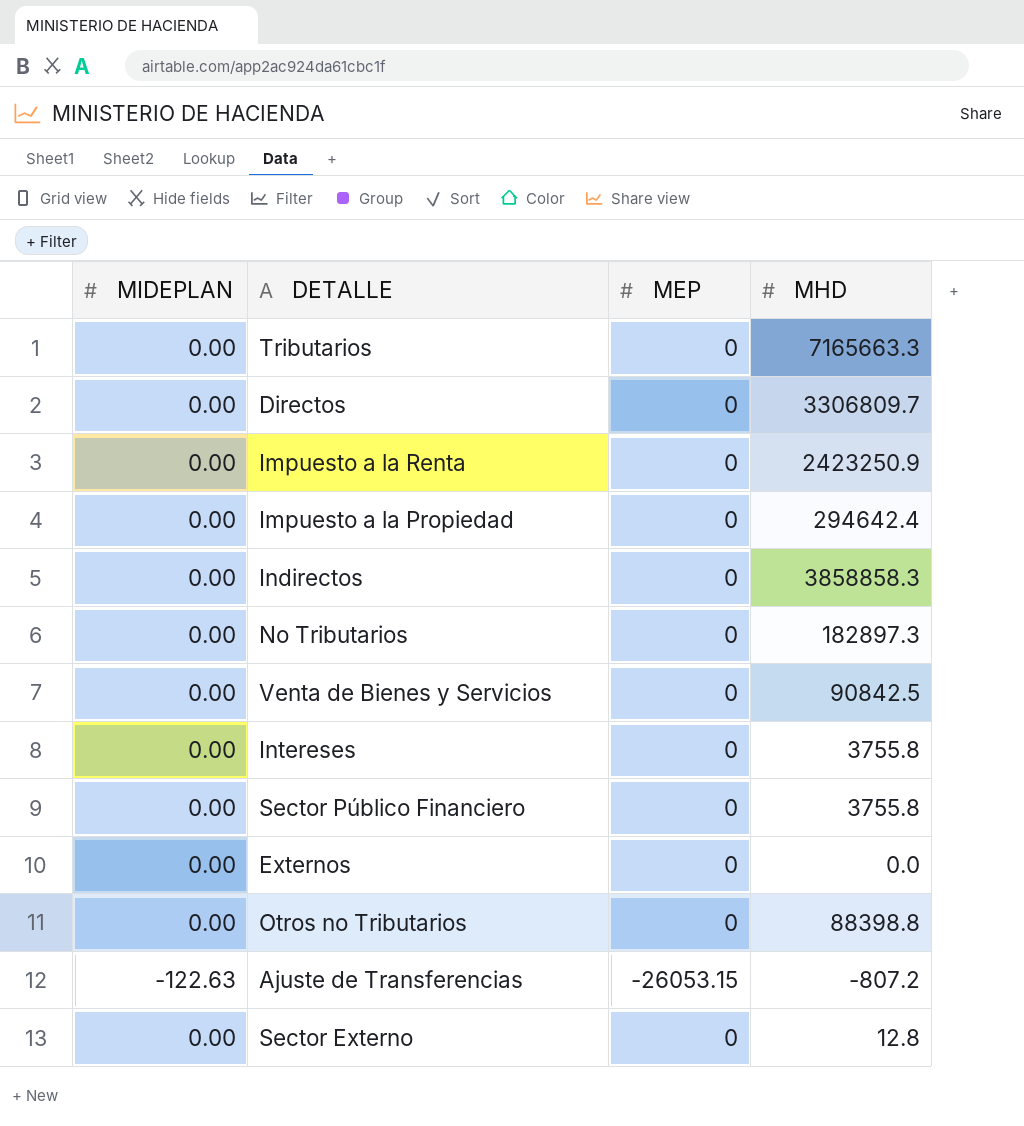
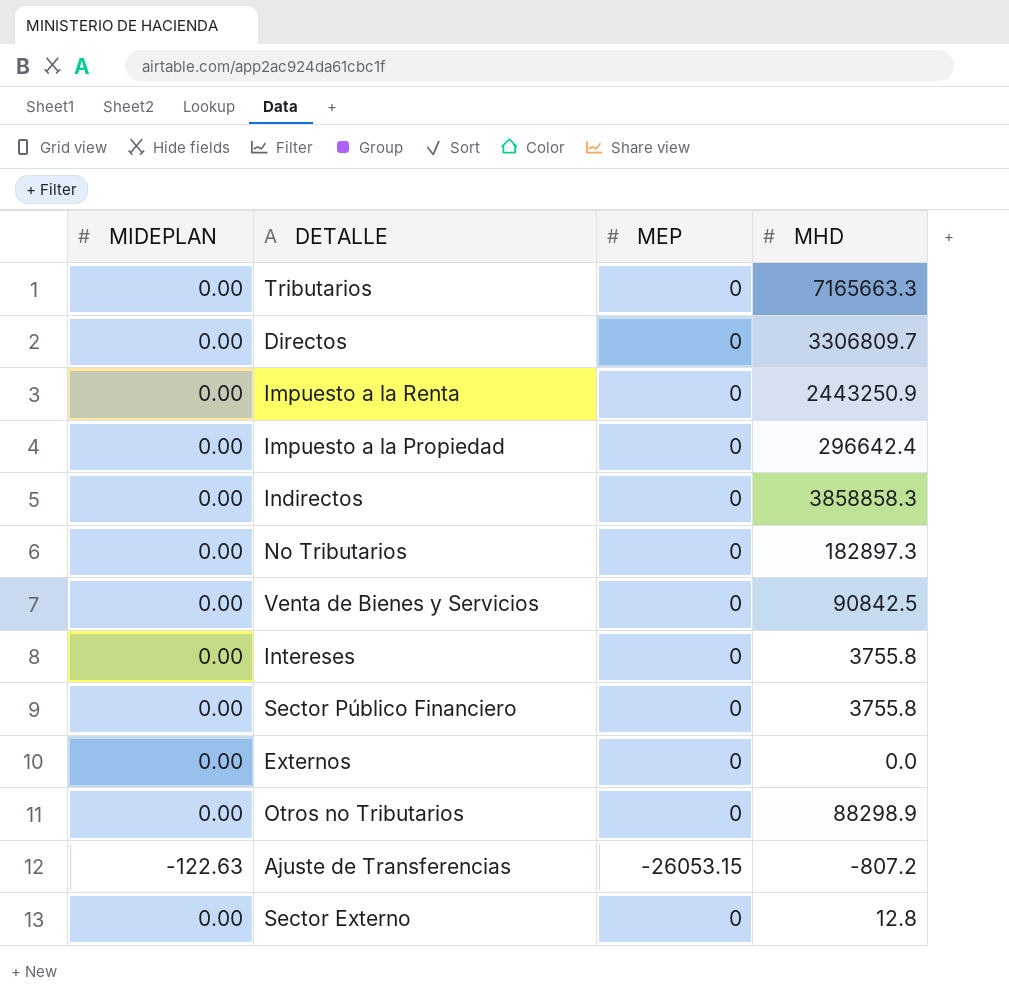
Impuesto a la Renta | MHD: 2423250.9 -> 2443250.9
Impuesto a la Propiedad | MHD: 294642.4 -> 296642.4
Otros no Tributarios | MHD: 88398.8 -> 88298.9

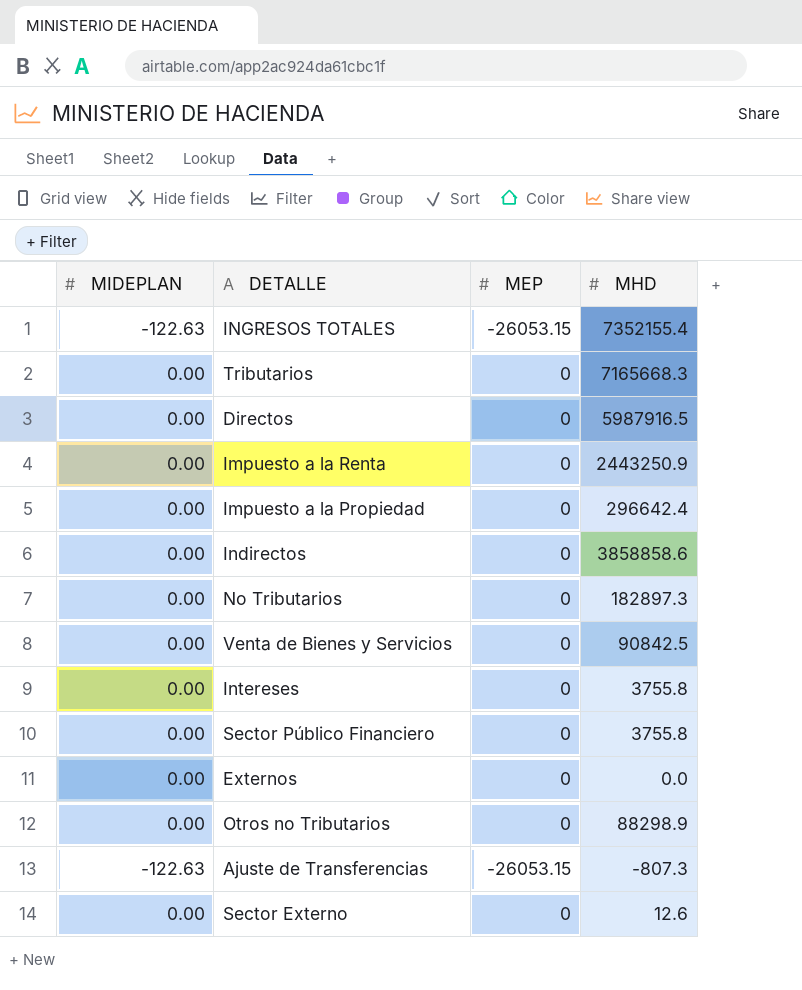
row INGRESOS TOTALES: none -> -122.63 | -26053.15 | 7352155.4
Tributarios | MHD: 7165663.3 -> 7165668.3
Directos | MHD: 3306809.7 -> 5987916.5
Indirectos | MHD: 3858858.3 -> 3858858.6
Ajuste de Transferencias | MHD: -807.2 -> -807.3
Sector Externo | MHD: 12.8 -> 12.6

